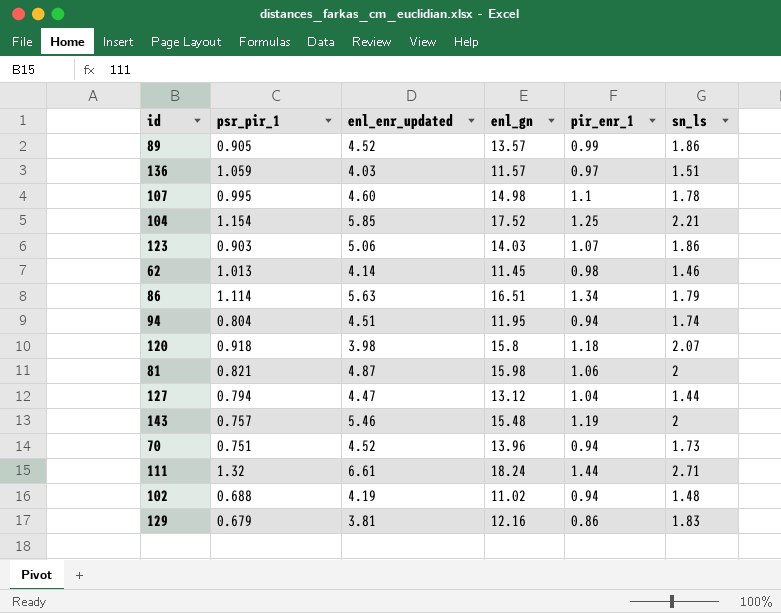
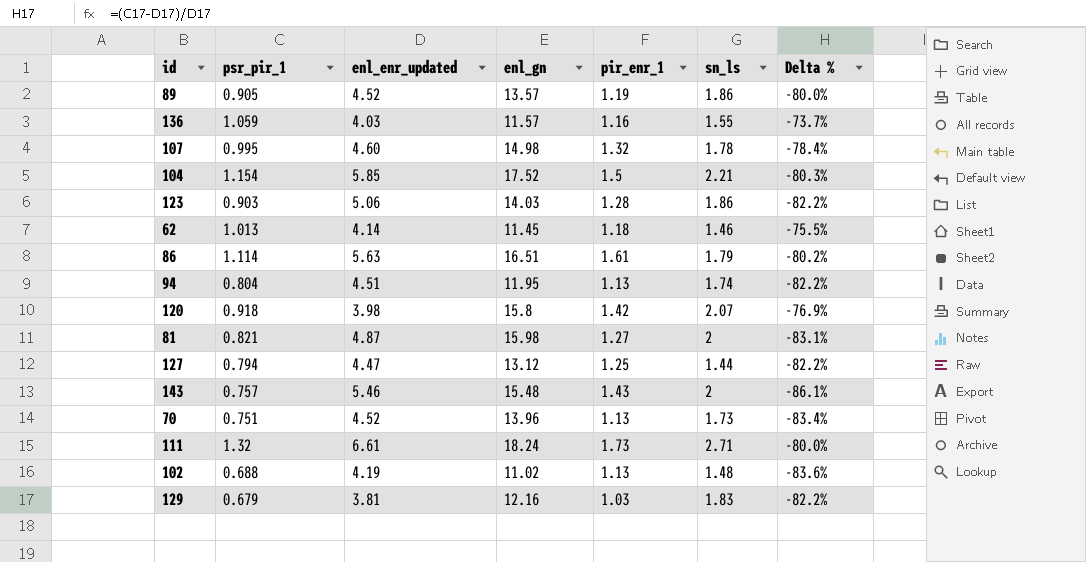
column Delta % | formula: none -> ([psr_pir_1] - [enl_enr_updated]) / [enl_enr_updated]
89 | pir_enr_1: 0.99 -> 1.19
136 | pir_enr_1: 0.97 -> 1.16
136 | sn_ls: 1.51 -> 1.55
107 | pir_enr_1: 1.1 -> 1.32
104 | pir_enr_1: 1.25 -> 1.5
123 | pir_enr_1: 1.07 -> 1.28
62 | pir_enr_1: 0.98 -> 1.18
86 | pir_enr_1: 1.34 -> 1.61
94 | pir_enr_1: 0.94 -> 1.13
120 | pir_enr_1: 1.18 -> 1.42
81 | pir_enr_1: 1.06 -> 1.27
127 | pir_enr_1: 1.04 -> 1.25
143 | pir_enr_1: 1.19 -> 1.43
70 | pir_enr_1: 0.94 -> 1.13
111 | pir_enr_1: 1.44 -> 1.73
102 | pir_enr_1: 0.94 -> 1.13
129 | pir_enr_1: 0.86 -> 1.03

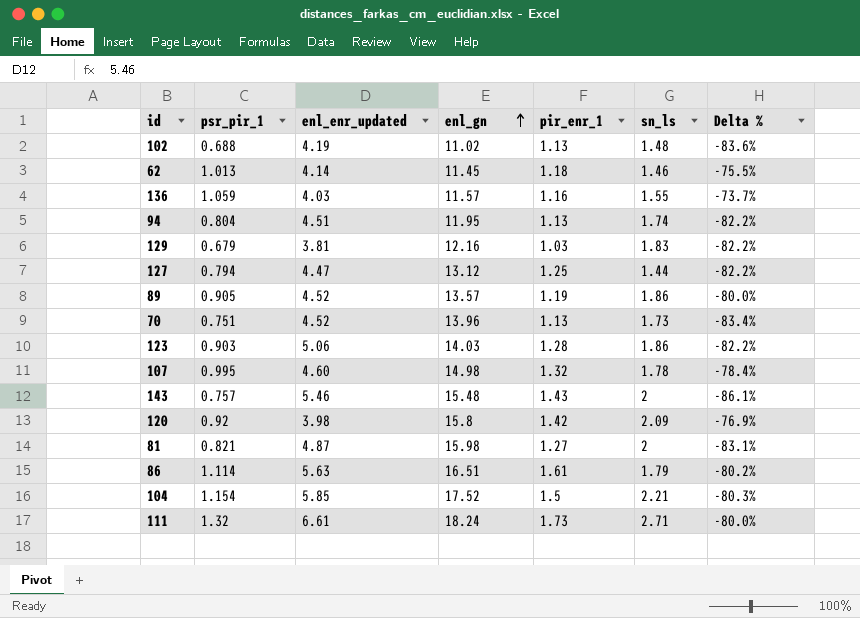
row order: none -> enl_gn ascending
120 | psr_pir_1: 0.918 -> 0.92
120 | sn_ls: 2.07 -> 2.09

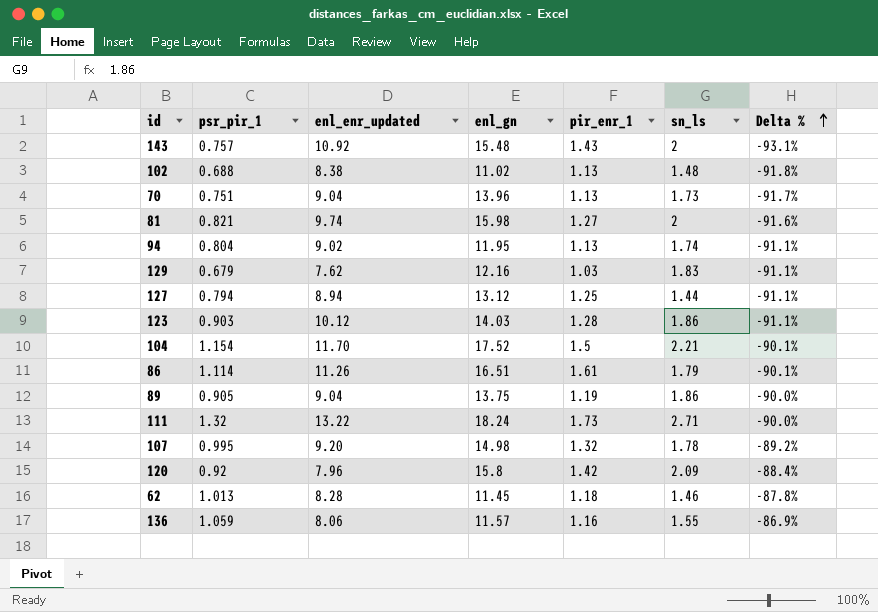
row order: enl_gn ascending -> Delta % ascending
143 | enl_enr_updated: 5.46 -> 10.92
143 | Delta %: -86.1% -> -93.1%
102 | enl_enr_updated: 4.19 -> 8.38
102 | Delta %: -83.6% -> -91.8%
70 | enl_enr_updated: 4.52 -> 9.04
70 | Delta %: -83.4% -> -91.7%
81 | enl_enr_updated: 4.87 -> 9.74
81 | Delta %: -83.1% -> -91.6%
94 | enl_enr_updated: 4.51 -> 9.02
94 | Delta %: -82.2% -> -91.1%
129 | enl_enr_updated: 3.81 -> 7.62
129 | Delta %: -82.2% -> -91.1%
127 | enl_enr_updated: 4.47 -> 8.94
127 | Delta %: -82.2% -> -91.1%
123 | enl_enr_updated: 5.06 -> 10.12
123 | Delta %: -82.2% -> -91.1%
104 | enl_enr_updated: 5.85 -> 11.70
104 | Delta %: -80.3% -> -90.1%
86 | enl_enr_updated: 5.63 -> 11.26
86 | Delta %: -80.2% -> -90.1%
89 | enl_enr_updated: 4.52 -> 9.04
89 | enl_gn: 13.57 -> 13.75
89 | Delta %: -80.0% -> -90.0%
111 | enl_enr_updated: 6.61 -> 13.22
111 | Delta %: -80.0% -> -90.0%
107 | enl_enr_updated: 4.60 -> 9.20
107 | Delta %: -78.4% -> -89.2%
120 | enl_enr_updated: 3.98 -> 7.96
120 | Delta %: -76.9% -> -88.4%
62 | enl_enr_updated: 4.14 -> 8.28
62 | Delta %: -75.5% -> -87.8%
136 | enl_enr_updated: 4.03 -> 8.06
136 | Delta %: -73.7% -> -86.9%

